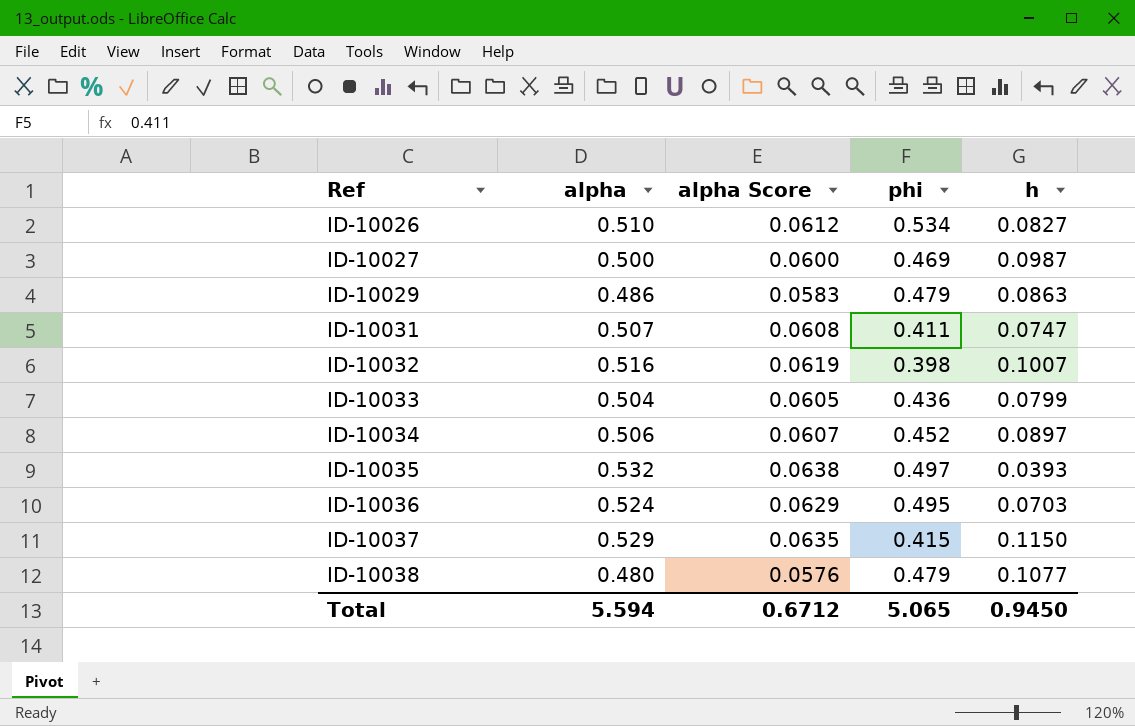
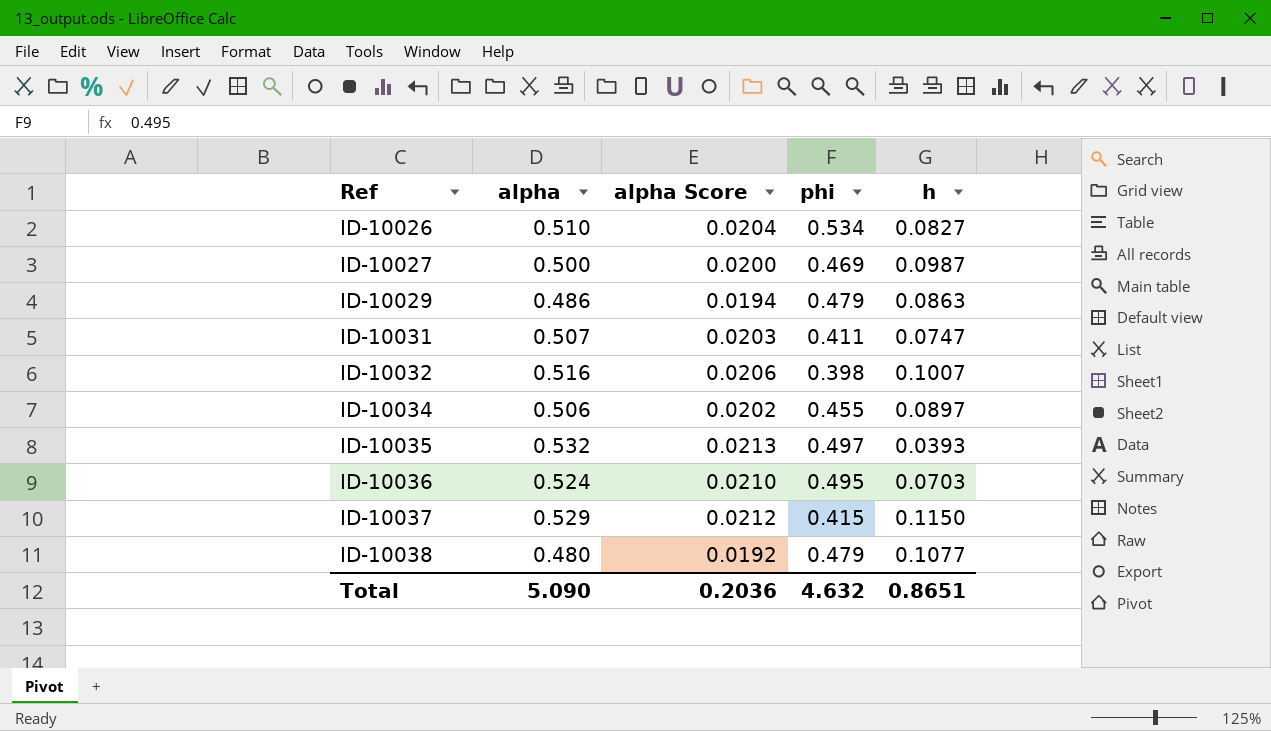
column alpha Score | formula: [alpha] * 0.12 -> [alpha] * 0.04
row ID-10033: 0.504 | 0.0605 | 0.436 | 0.0799 -> none
ID-10034 | phi: 0.452 -> 0.455
Total | alpha: 5.594 -> 5.090
Total | alpha Score: 0.6712 -> 0.2036
Total | phi: 5.065 -> 4.632
Total | h: 0.9450 -> 0.8651

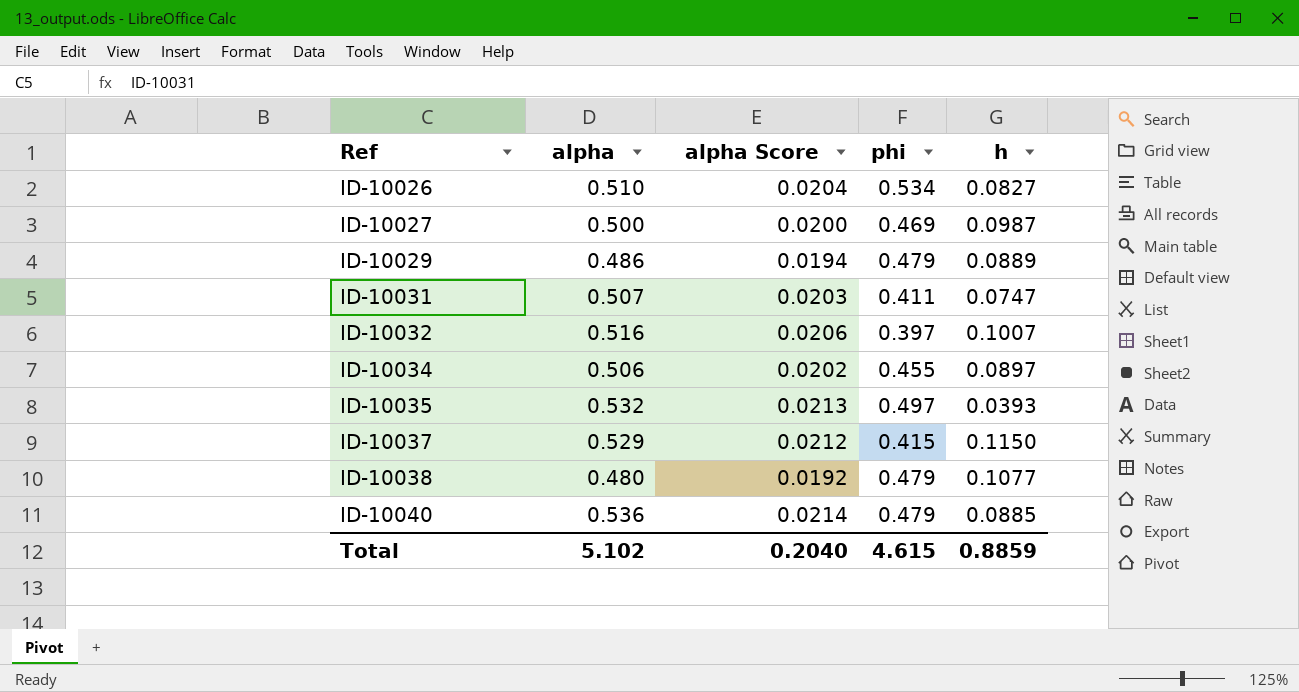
row ID-10036: 0.524 | 0.0210 | 0.495 | 0.0703 -> none
ID-10029 | h: 0.0863 -> 0.0889
ID-10032 | phi: 0.398 -> 0.397
row ID-10040: none -> 0.536 | 0.0214 | 0.479 | 0.0885
Total | alpha: 5.090 -> 5.102
Total | alpha Score: 0.2036 -> 0.2040
Total | phi: 4.632 -> 4.615
Total | h: 0.8651 -> 0.8859

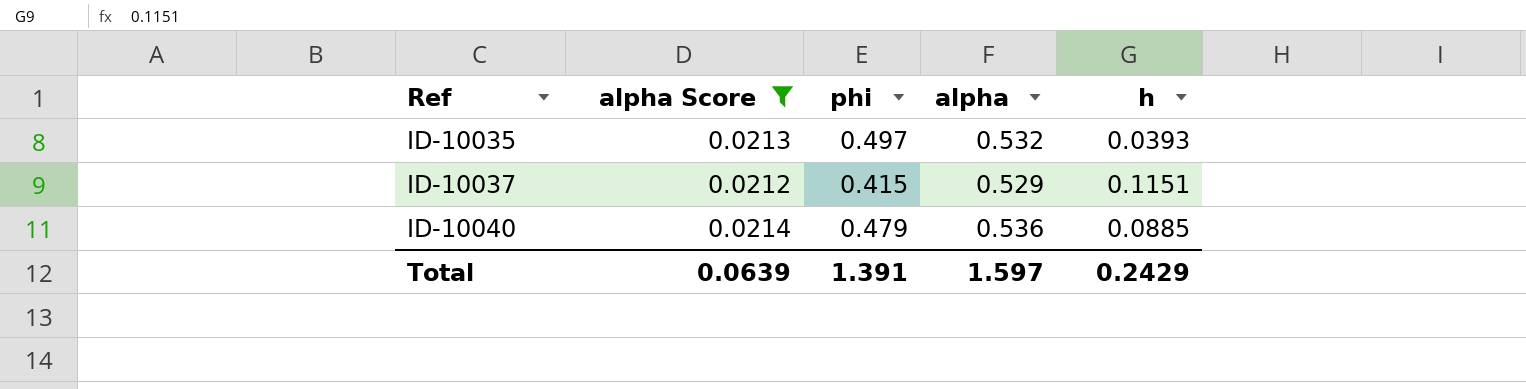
filter: none -> alpha Score >= 0.0212
column alpha | position: 2 -> 4
ID-10037 | h: 0.1150 -> 0.1151
Total | alpha Score: 0.2040 -> 0.0639
Total | phi: 4.615 -> 1.391
Total | alpha: 5.102 -> 1.597
Total | h: 0.8859 -> 0.2429

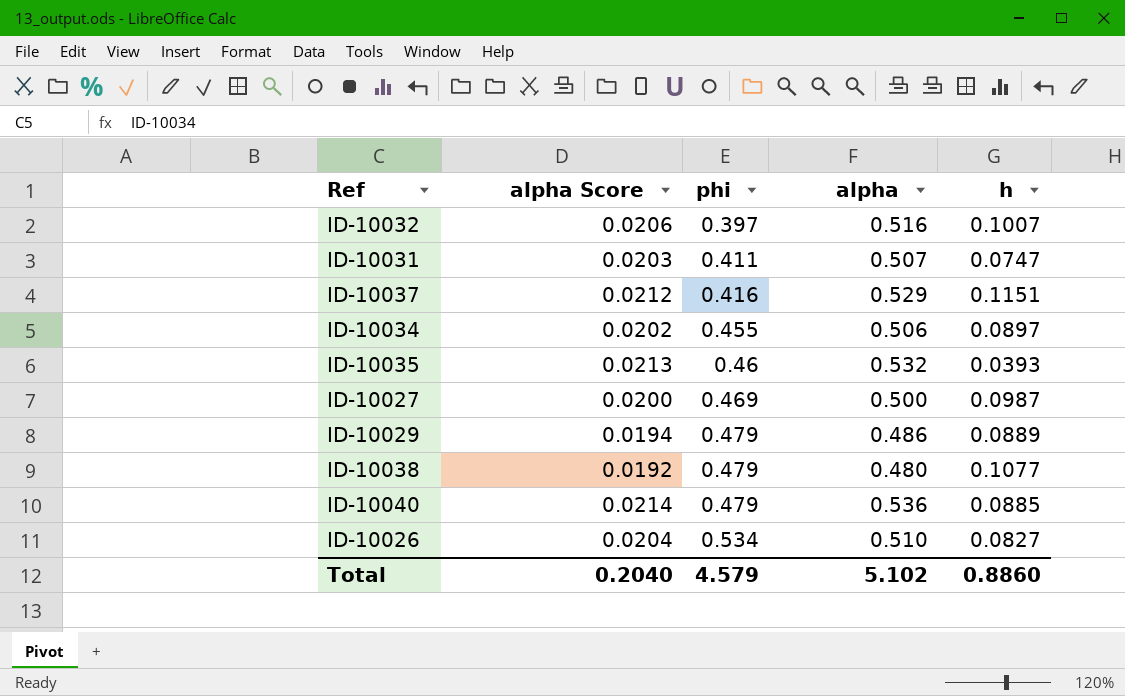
filter: alpha Score >= 0.0212 -> none
row order: Ref ascending -> phi ascending
ID-10037 | phi: 0.415 -> 0.416
ID-10035 | phi: 0.497 -> 0.46
Total | alpha Score: 0.0639 -> 0.2040
Total | phi: 1.391 -> 4.579
Total | alpha: 1.597 -> 5.102
Total | h: 0.2429 -> 0.8860

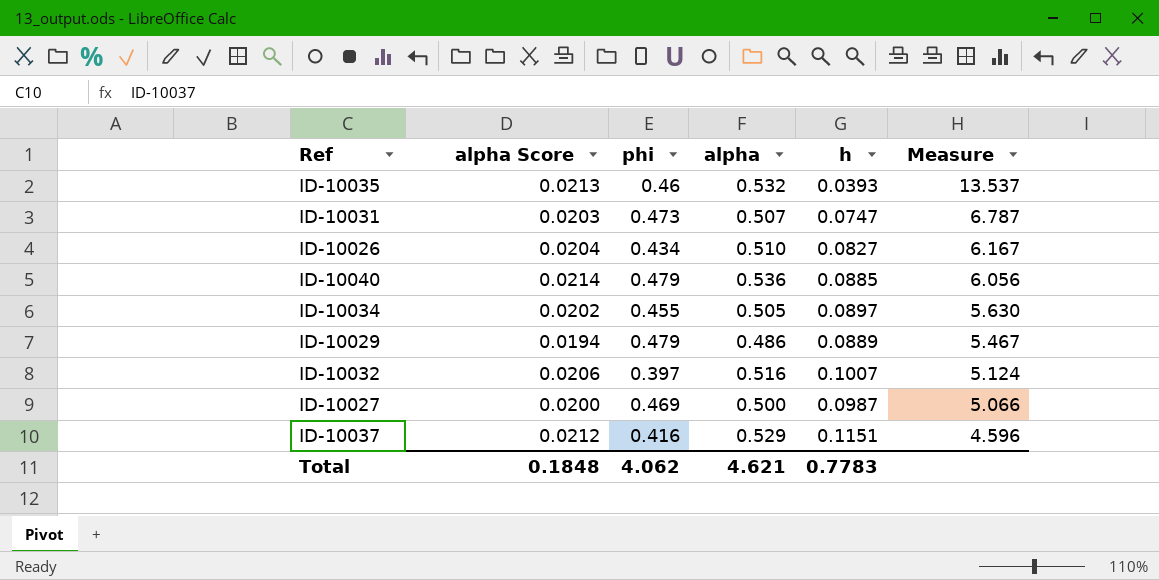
row order: phi ascending -> Measure descending
column Measure | formula: none -> [alpha] / [h]
row ID-10038: 0.0192 | 0.479 | 0.480 | 0.1077 -> none
ID-10031 | phi: 0.411 -> 0.473
ID-10026 | phi: 0.534 -> 0.434
ID-10034 | alpha: 0.506 -> 0.505
Total | alpha Score: 0.2040 -> 0.1848
Total | phi: 4.579 -> 4.062
Total | alpha: 5.102 -> 4.621
Total | h: 0.8860 -> 0.7783

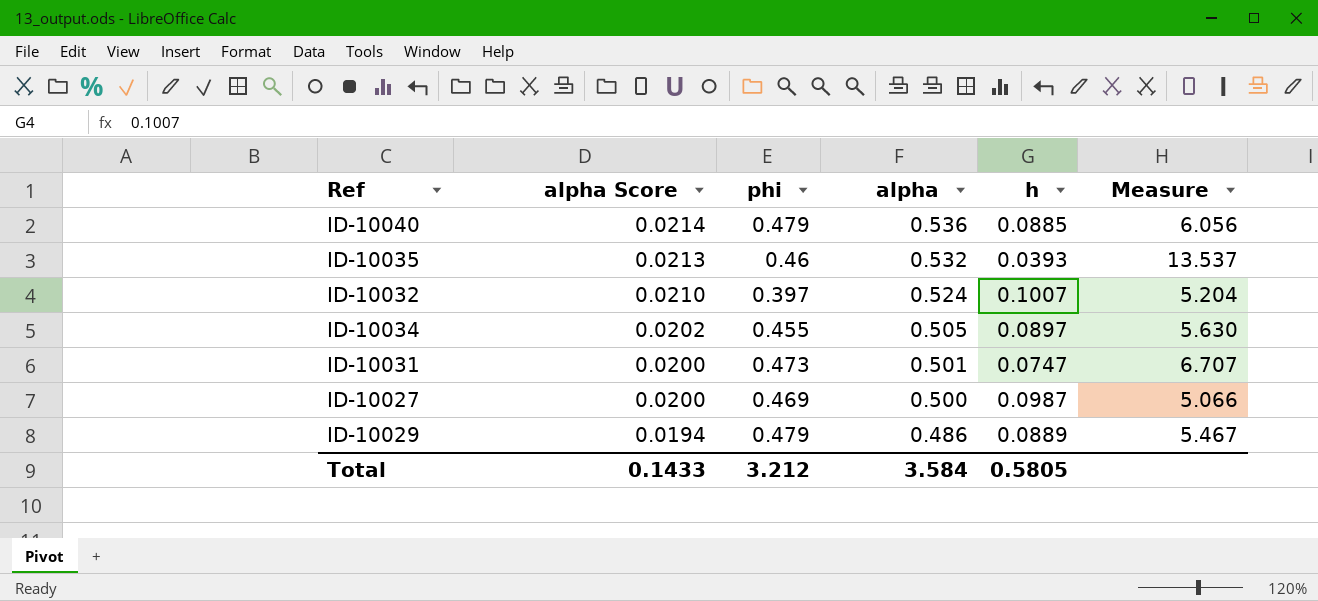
row order: Measure descending -> alpha Score descending
row ID-10026: 0.0204 | 0.434 | 0.510 | 0.0827 | 6.167 -> none
row ID-10037: 0.0212 | 0.416 | 0.529 | 0.1151 | 4.596 -> none
ID-10032 | alpha Score: 0.0206 -> 0.0210
ID-10032 | alpha: 0.516 -> 0.524
ID-10032 | Measure: 5.124 -> 5.204
ID-10031 | alpha Score: 0.0203 -> 0.0200
ID-10031 | alpha: 0.507 -> 0.501
ID-10031 | Measure: 6.787 -> 6.707
Total | alpha Score: 0.1848 -> 0.1433
Total | phi: 4.062 -> 3.212
Total | alpha: 4.621 -> 3.584
Total | h: 0.7783 -> 0.5805

